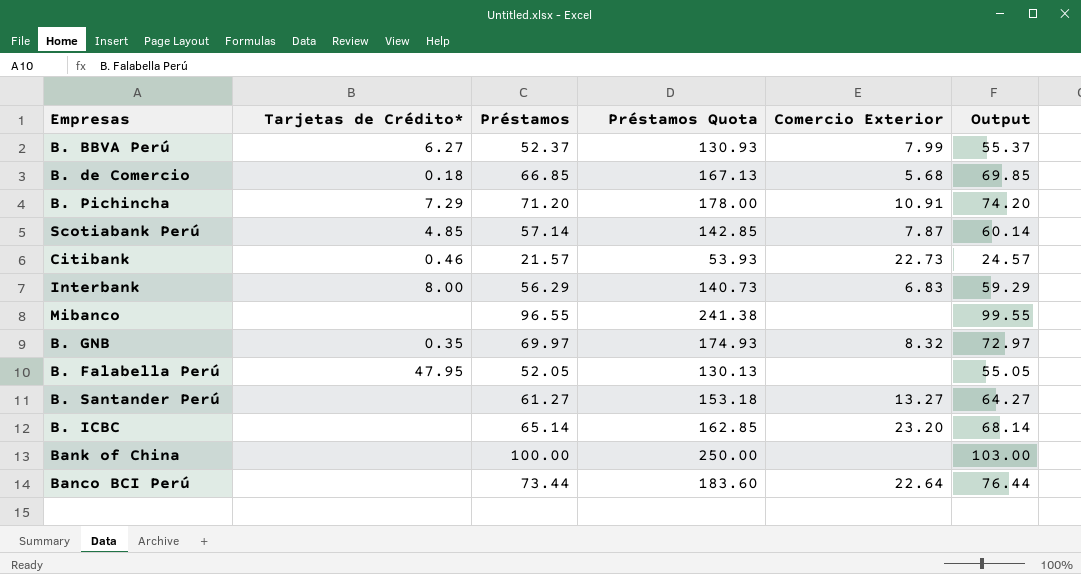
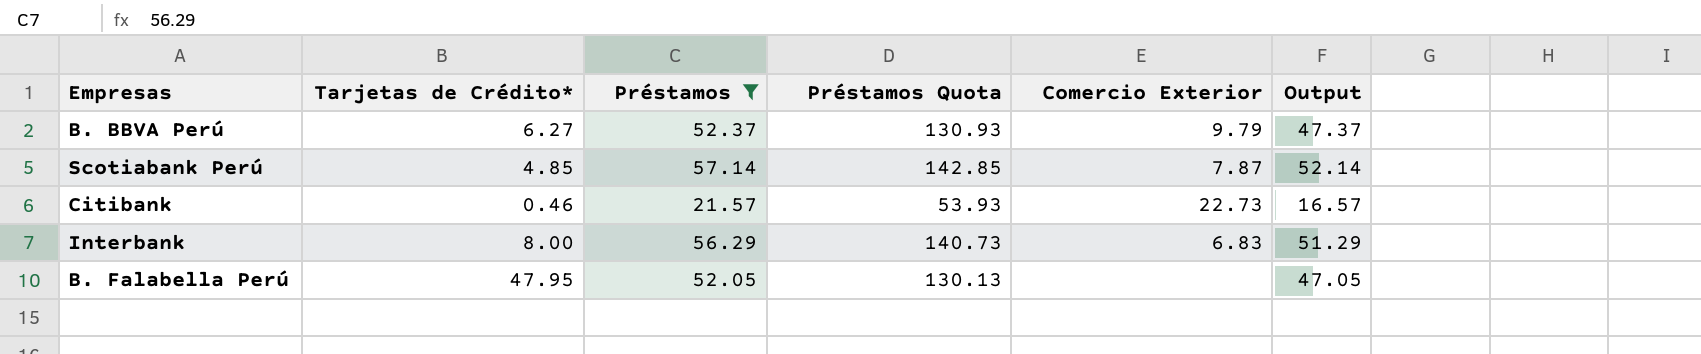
filter: none -> Préstamos <= 57.14
column Output | formula: [Préstamos] + 3 -> [Préstamos] - 5
B. BBVA Perú | Comercio Exterior: 7.99 -> 9.79

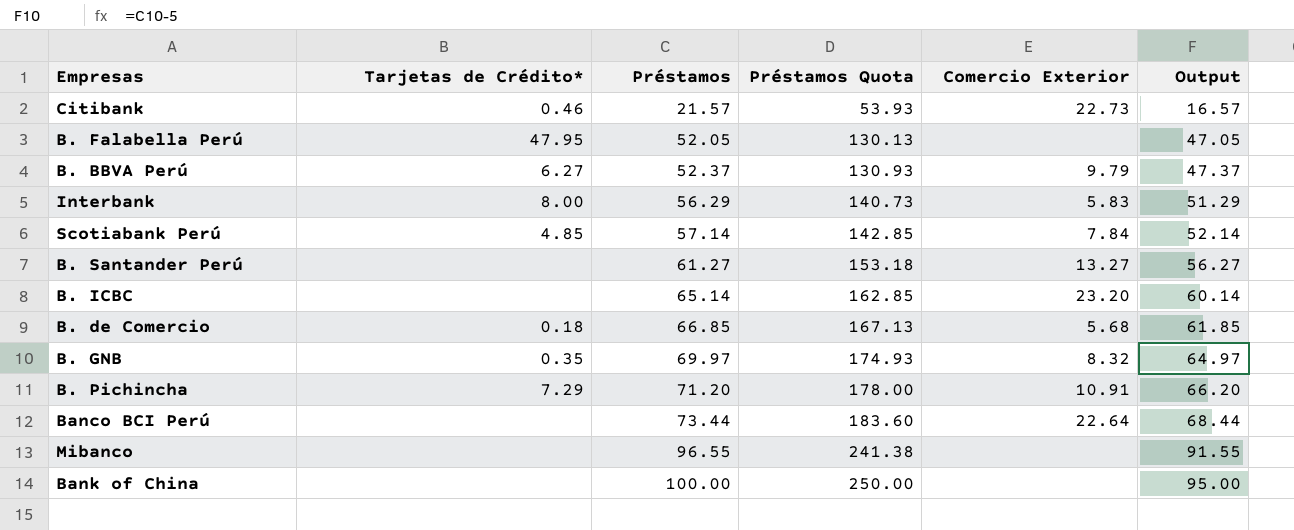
filter: Préstamos <= 57.14 -> none
row order: none -> Préstamos ascending
Interbank | Comercio Exterior: 6.83 -> 5.83
Scotiabank Perú | Comercio Exterior: 7.87 -> 7.84

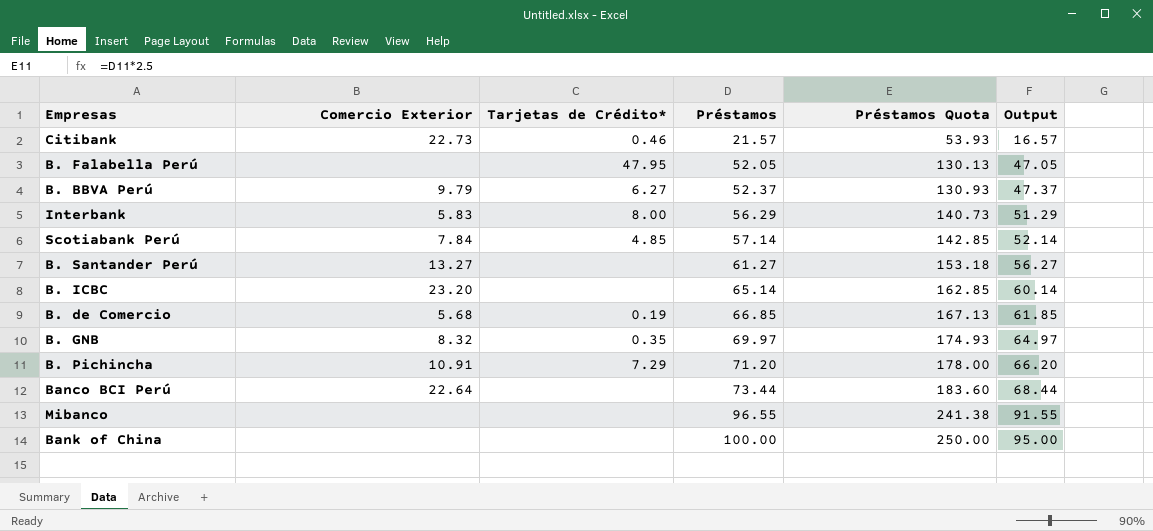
column Comercio Exterior | position: 5 -> 2
B. de Comercio | Tarjetas de Crédito*: 0.18 -> 0.19

